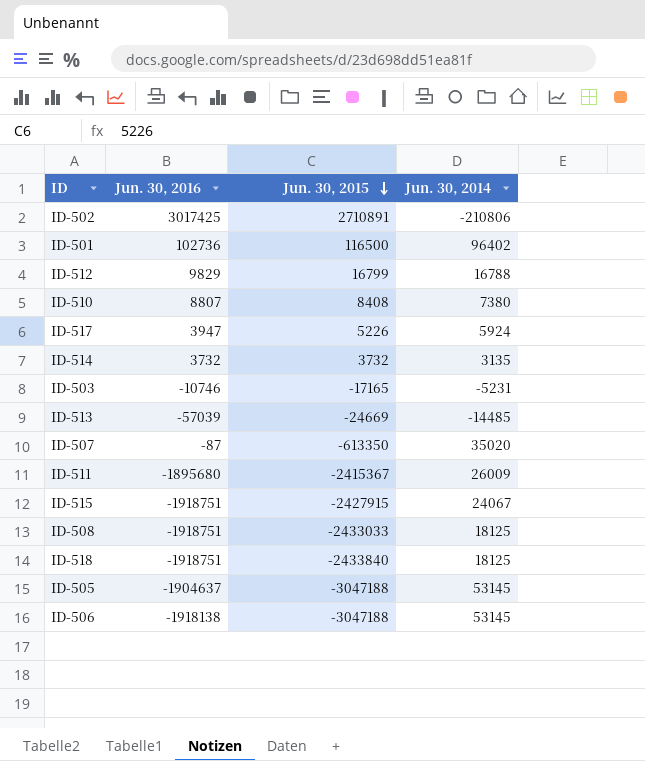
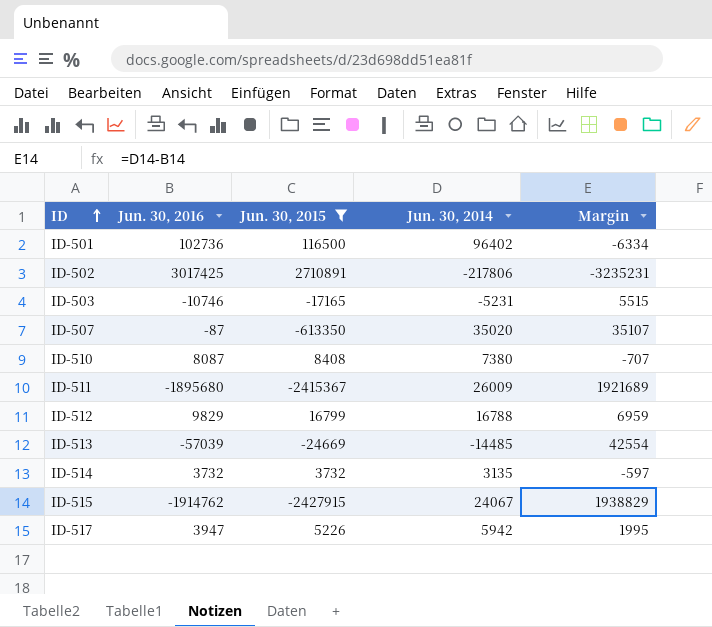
filter: none -> Jun. 30, 2015 >= -2427915
row order: Jun. 30, 2015 descending -> ID ascending
column Margin | formula: none -> [Jun. 30, 2014] - [Jun. 30, 2016]
ID-502 | Jun. 30, 2014: -210806 -> -217806
ID-510 | Jun. 30, 2016: 8807 -> 8087
ID-515 | Jun. 30, 2016: -1918751 -> -1914762
ID-517 | Jun. 30, 2014: 5924 -> 5942

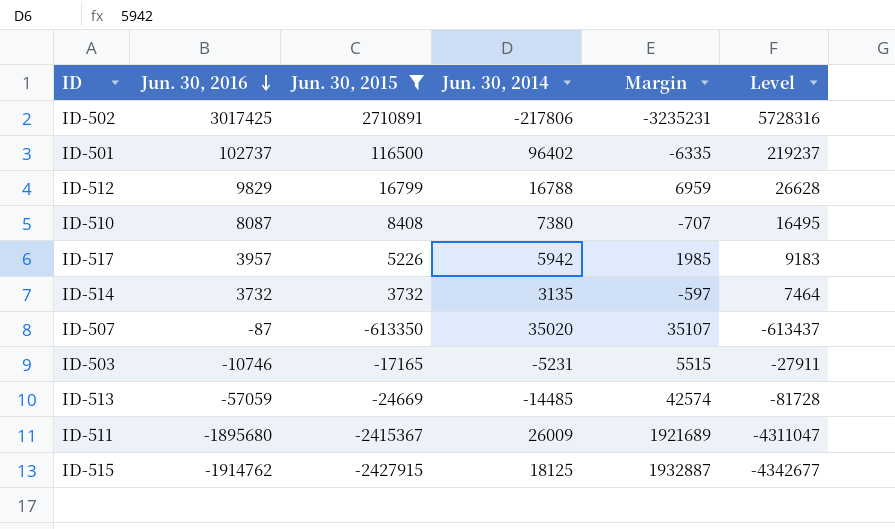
row order: ID ascending -> Jun. 30, 2016 descending
column Level | formula: none -> [Jun. 30, 2016] + [Jun. 30, 2015]
ID-501 | Jun. 30, 2016: 102736 -> 102737
ID-501 | Margin: -6334 -> -6335
ID-517 | Jun. 30, 2016: 3947 -> 3957
ID-517 | Margin: 1995 -> 1985
ID-513 | Jun. 30, 2016: -57039 -> -57059
ID-513 | Margin: 42554 -> 42574
ID-515 | Jun. 30, 2014: 24067 -> 18125
ID-515 | Margin: 1938829 -> 1932887

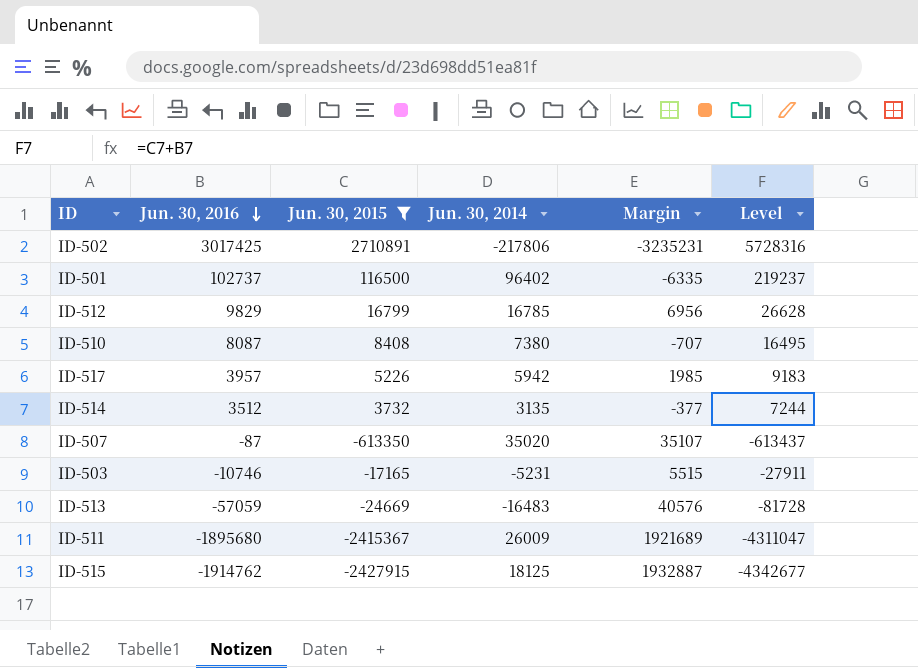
ID-512 | Jun. 30, 2014: 16788 -> 16785
ID-512 | Margin: 6959 -> 6956
ID-514 | Jun. 30, 2016: 3732 -> 3512
ID-514 | Margin: -597 -> -377
ID-514 | Level: 7464 -> 7244
ID-513 | Jun. 30, 2014: -14485 -> -16483
ID-513 | Margin: 42574 -> 40576

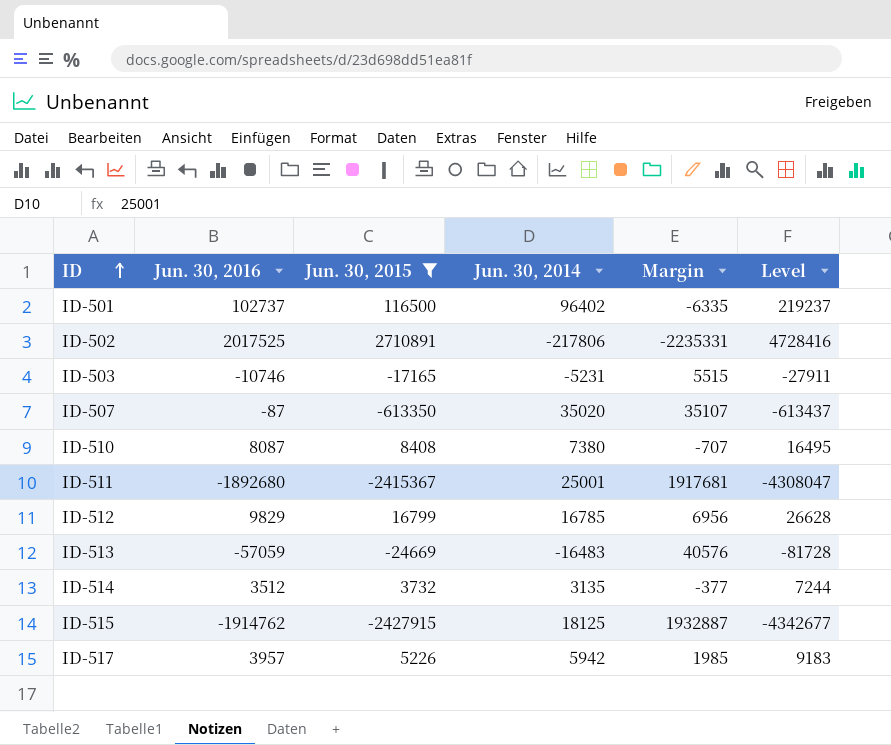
row order: Jun. 30, 2016 descending -> ID ascending
ID-502 | Jun. 30, 2016: 3017425 -> 2017525
ID-502 | Margin: -3235231 -> -2235331
ID-502 | Level: 5728316 -> 4728416
ID-511 | Jun. 30, 2016: -1895680 -> -1892680
ID-511 | Jun. 30, 2014: 26009 -> 25001
ID-511 | Margin: 1921689 -> 1917681
ID-511 | Level: -4311047 -> -4308047

